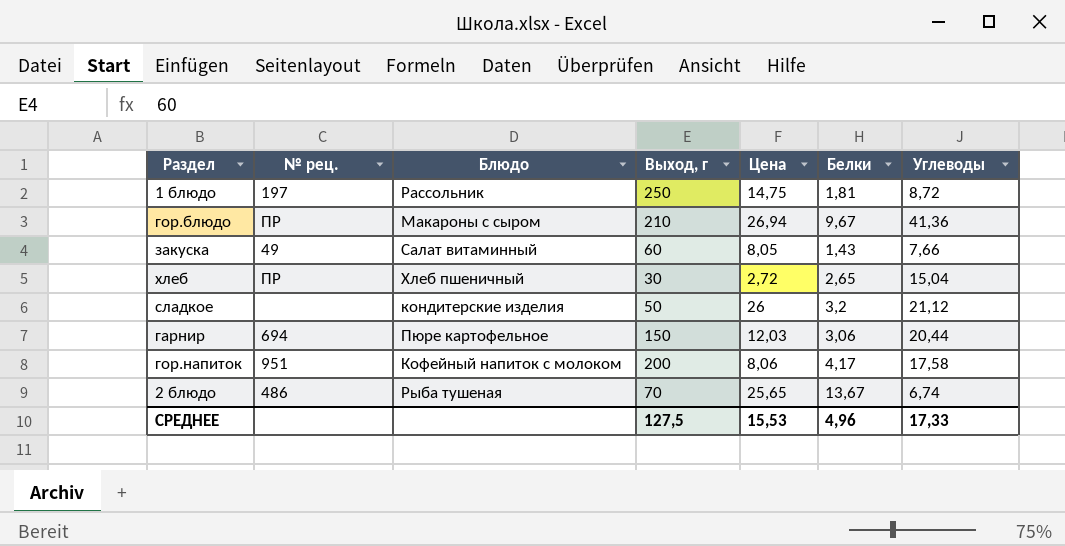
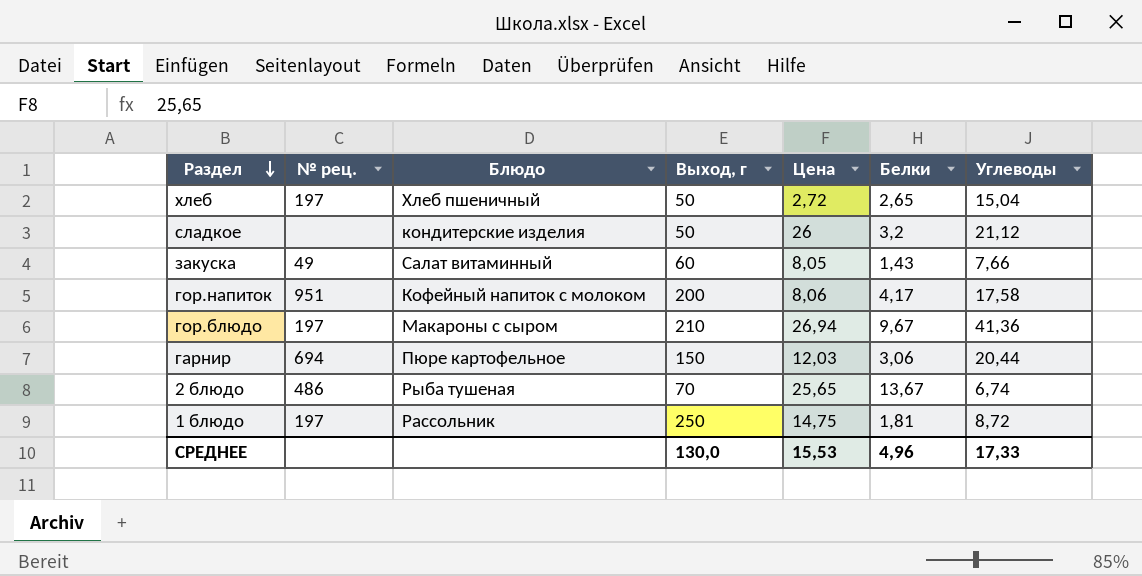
row order: none -> Раздел descending
хлеб | № рец.: ПР -> 197
хлеб | Выход, г: 30 -> 50
гор.блюдо | № рец.: ПР -> 197
СРЕДНЕЕ | Выход, г: 127,5 -> 130,0

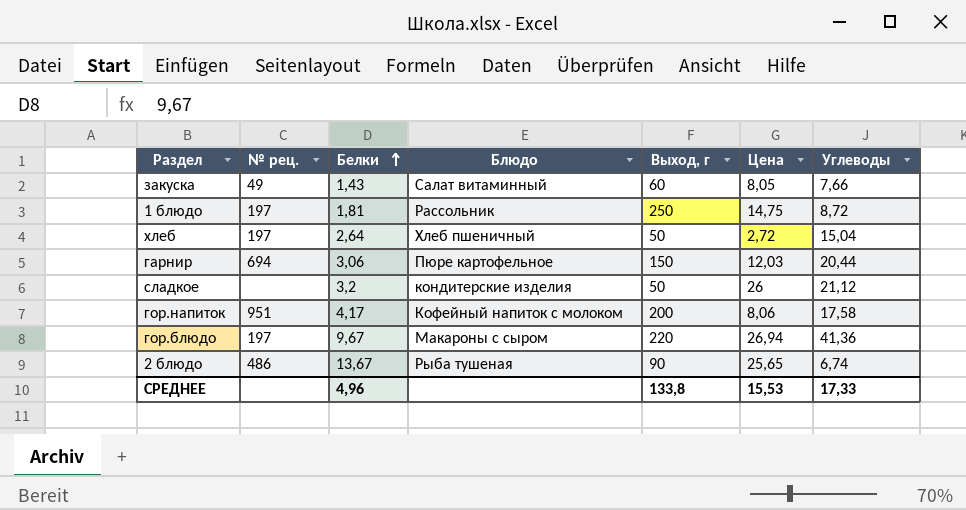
row order: Раздел descending -> Белки ascending
column Белки | position: 6 -> 3
хлеб | Белки: 2,65 -> 2,64
гор.блюдо | Выход, г: 210 -> 220
2 блюдо | Выход, г: 70 -> 90
СРЕДНЕЕ | Выход, г: 130,0 -> 133,8

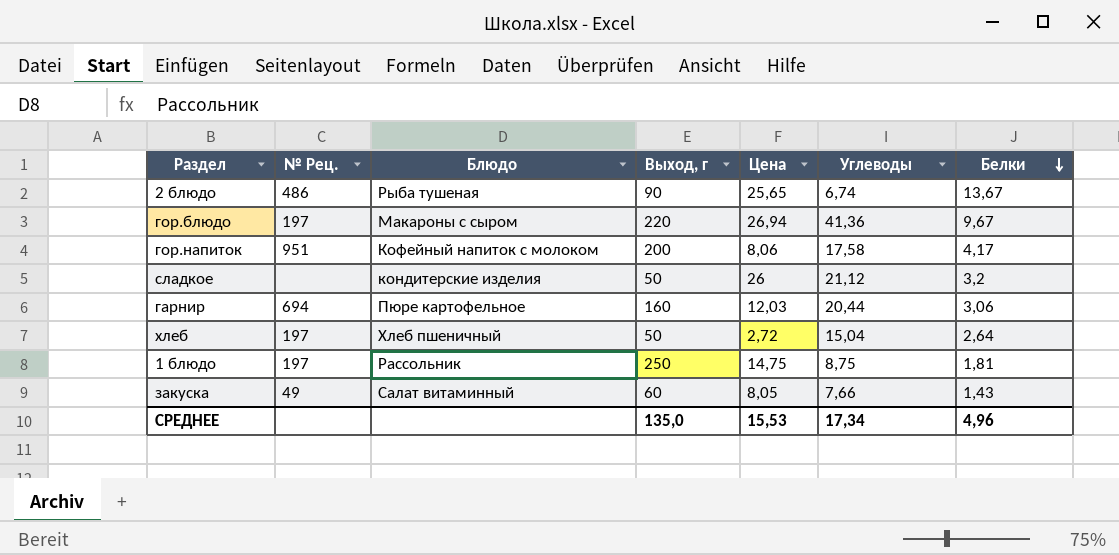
row order: Белки ascending -> Белки descending
column name: № рец. -> № Рец.
column Белки | position: 3 -> 7
гарнир | Выход, г: 150 -> 160
1 блюдо | Углеводы: 8,72 -> 8,75
СРЕДНЕЕ | Выход, г: 133,8 -> 135,0
СРЕДНЕЕ | Углеводы: 17,33 -> 17,34

